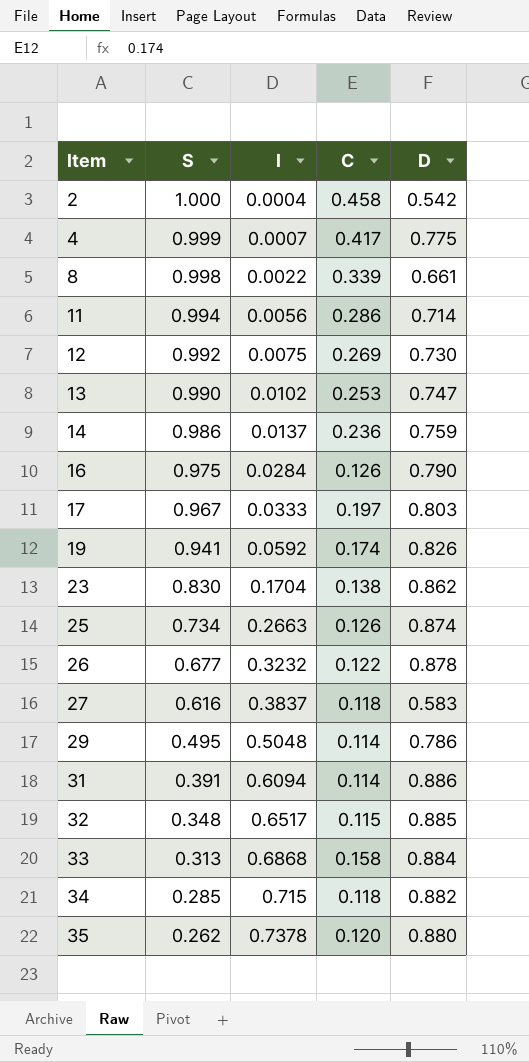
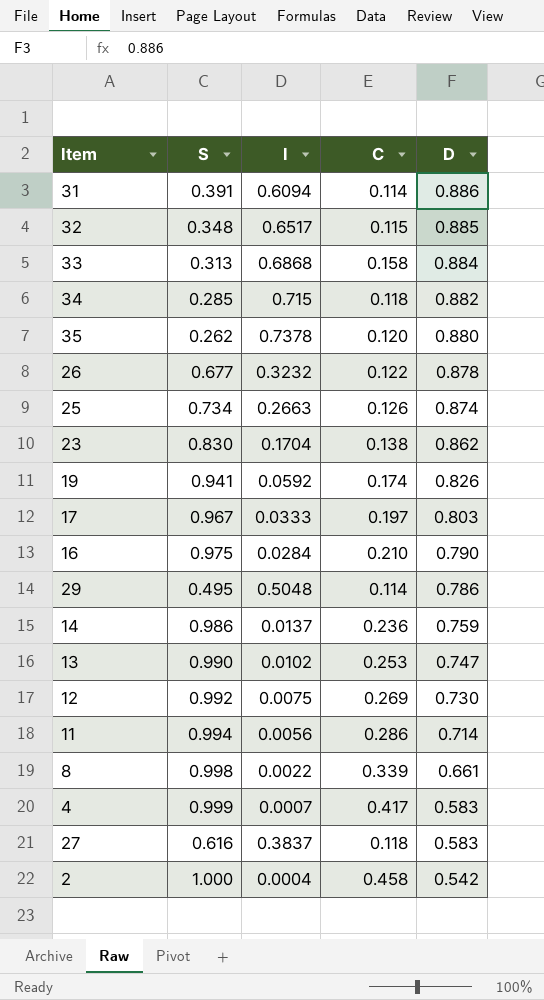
row order: Item ascending -> D descending
16 | C: 0.126 -> 0.210
4 | D: 0.775 -> 0.583

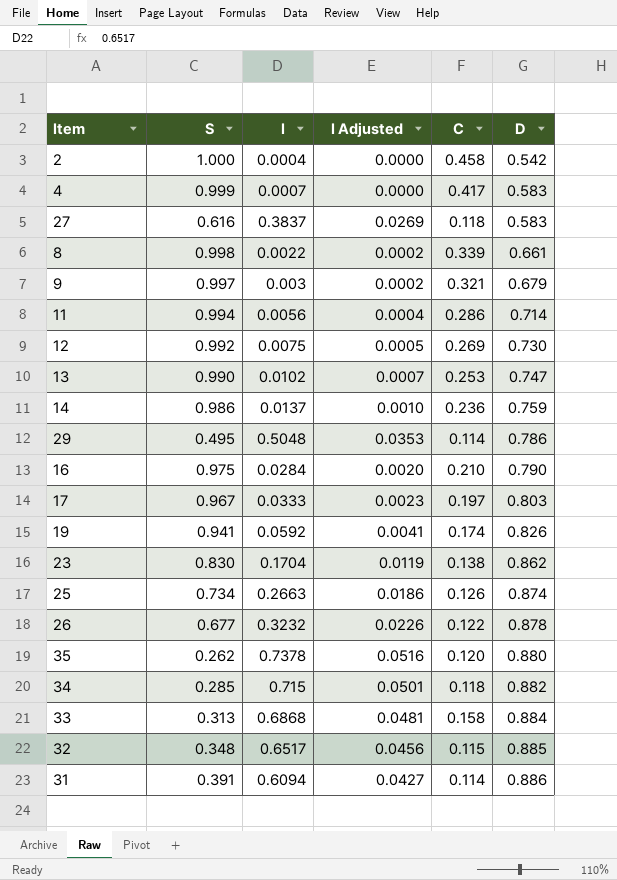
row order: D descending -> D ascending
column I Adjusted | formula: none -> [I] * 0.07
row 9: none -> 0.997 | 0.003 | 0.0002 | 0.321 | 0.679

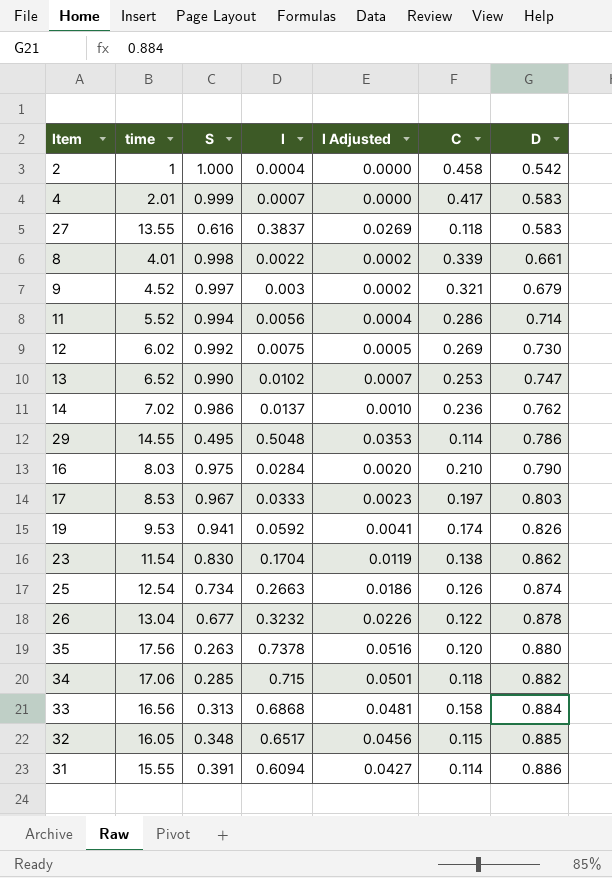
column time | position: none -> 2
14 | D: 0.759 -> 0.762
35 | S: 0.262 -> 0.263

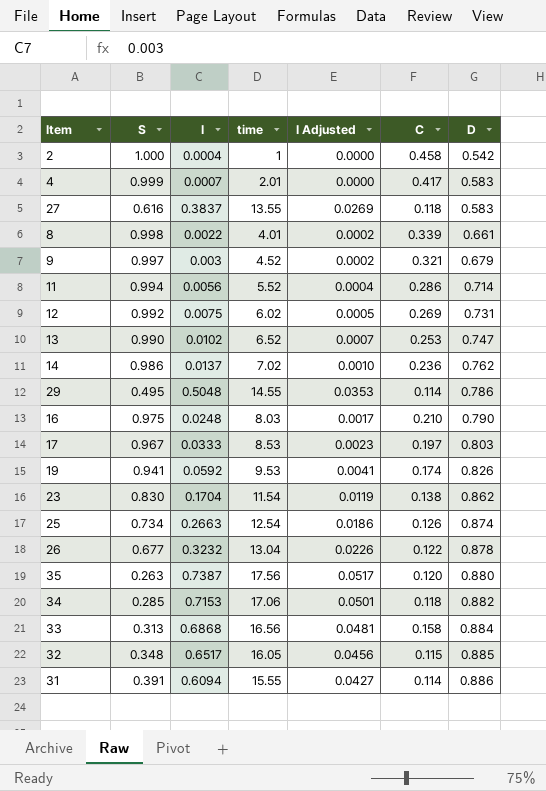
column time | position: 2 -> 4
12 | D: 0.730 -> 0.731
16 | I: 0.0284 -> 0.0248
16 | I Adjusted: 0.0020 -> 0.0017
35 | I: 0.7378 -> 0.7387
35 | I Adjusted: 0.0516 -> 0.0517
34 | I: 0.715 -> 0.7153

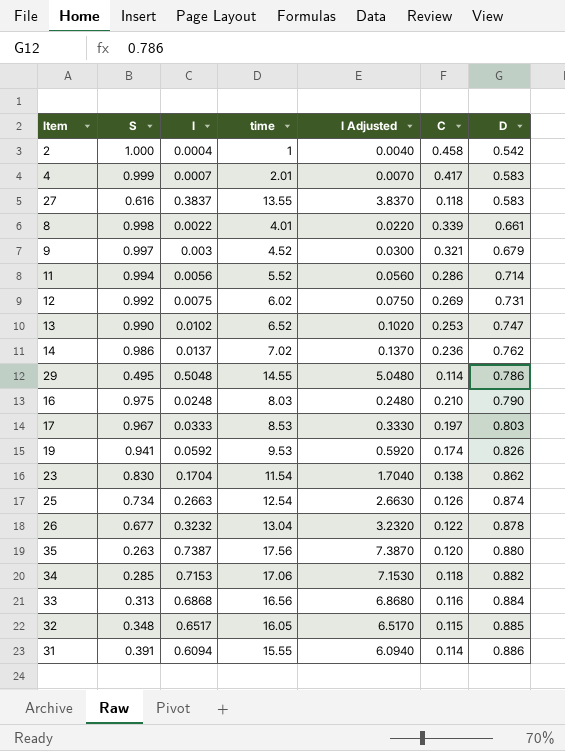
column I Adjusted | formula: [I] * 0.07 -> [I] * 10
33 | C: 0.158 -> 0.116

